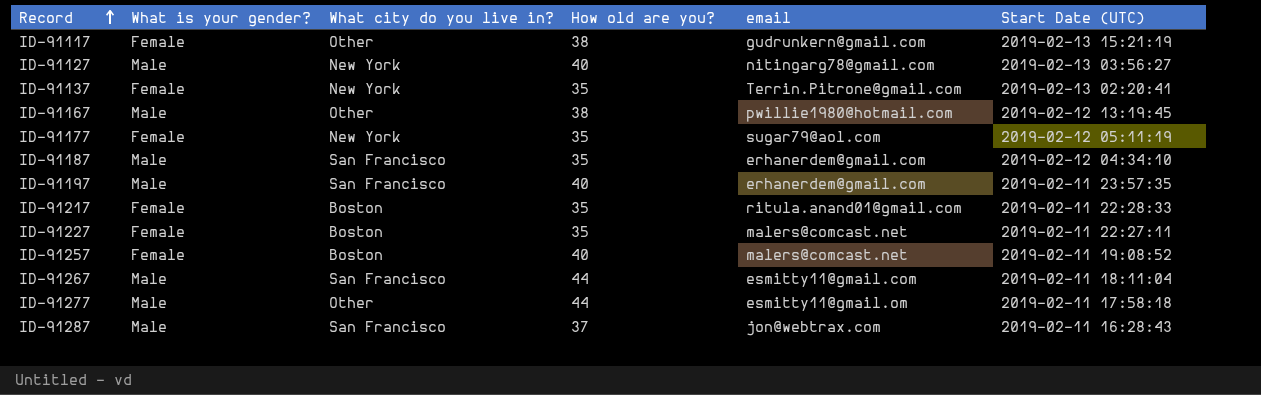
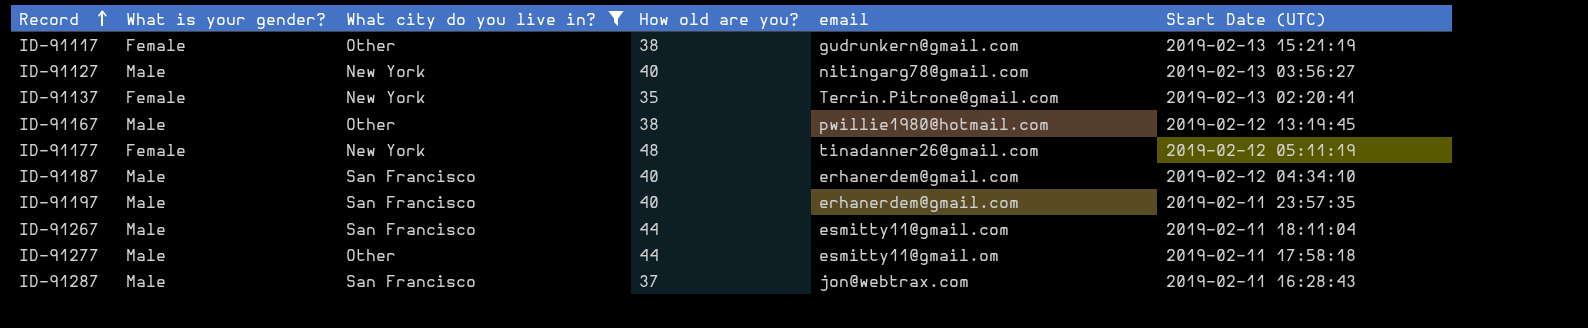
filter: none -> What city do you live in? != Boston
ID-91177 | How old are you?: 35 -> 48
ID-91177 | email: sugar79@aol.com -> tinadanner26@gmail.com
ID-91187 | How old are you?: 35 -> 40

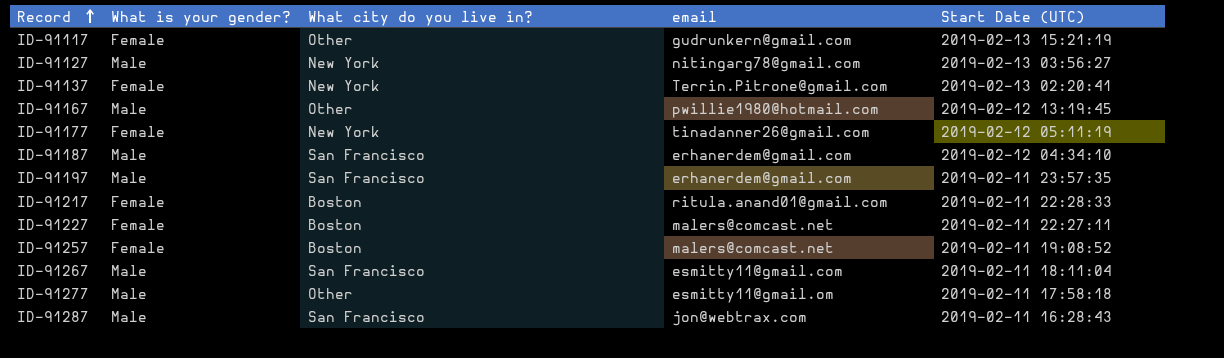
filter: What city do you live in? != Boston -> none
column How old are you? | position: 4 -> none

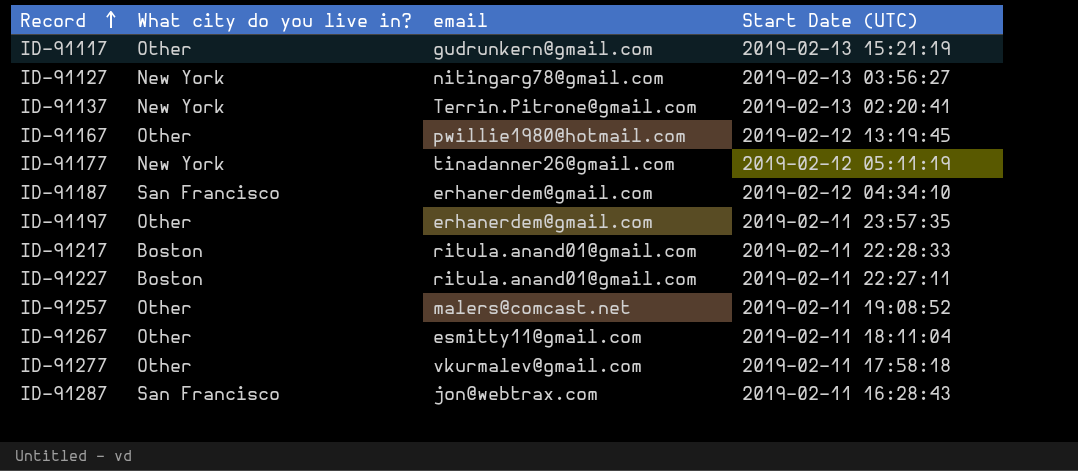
column What is your gender? | position: 2 -> none
ID-91197 | What city do you live in?: San Francisco -> Other
ID-91227 | email: malers@comcast.net -> ritula.anand01@gmail.com
ID-91257 | What city do you live in?: Boston -> Other
ID-91267 | What city do you live in?: San Francisco -> Other
ID-91277 | email: esmitty11@gmail.om -> vkurmalev@gmail.com

